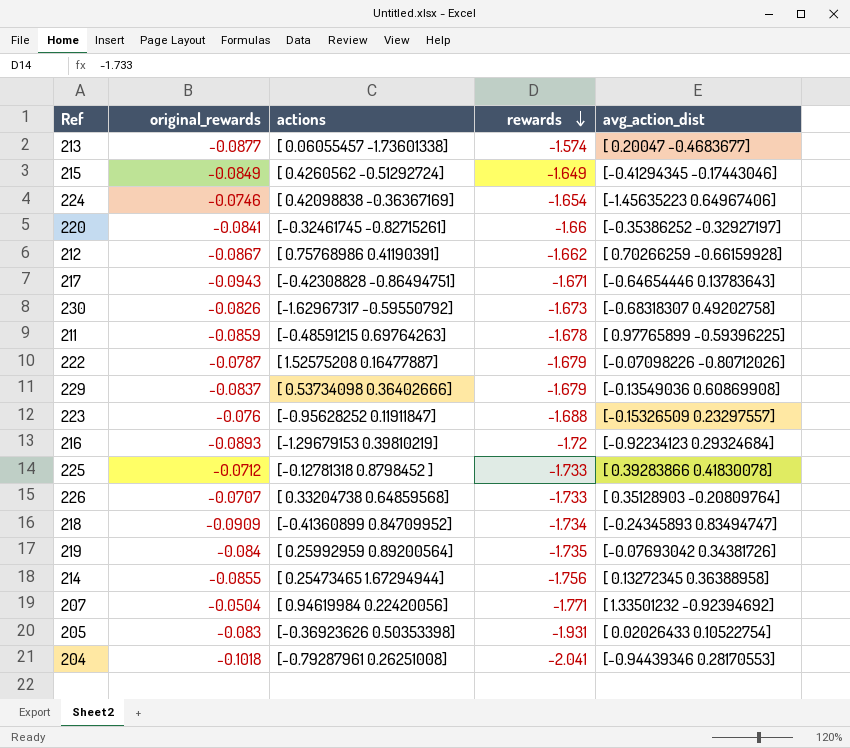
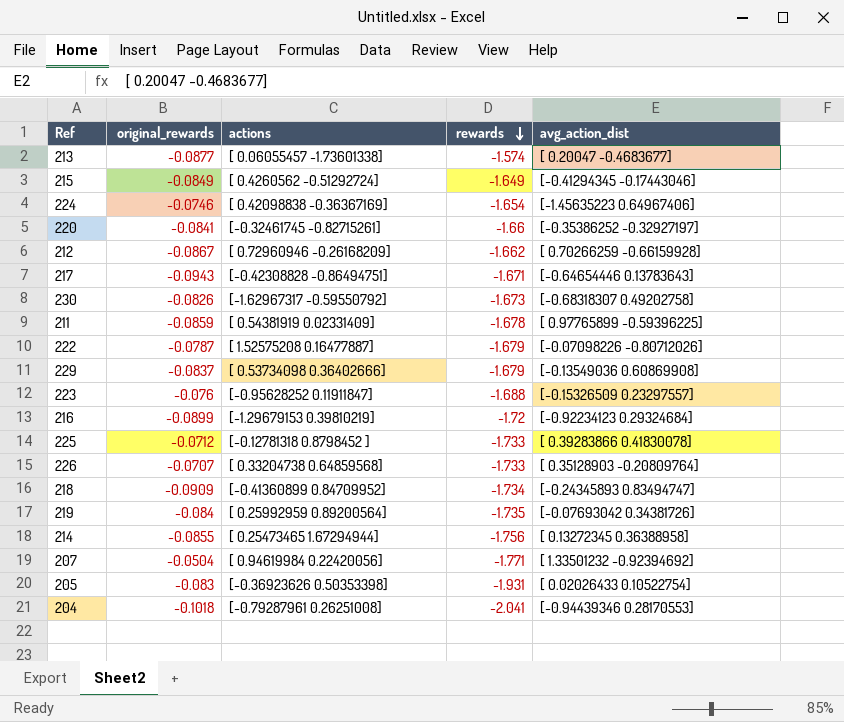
212 | actions: [ 0.75768986 0.41190391] -> [ 0.72960946 -0.26168209]
211 | actions: [-0.48591215 0.69764263] -> [ 0.54381919 0.02331409]
216 | original_rewards: -0.0893 -> -0.0899

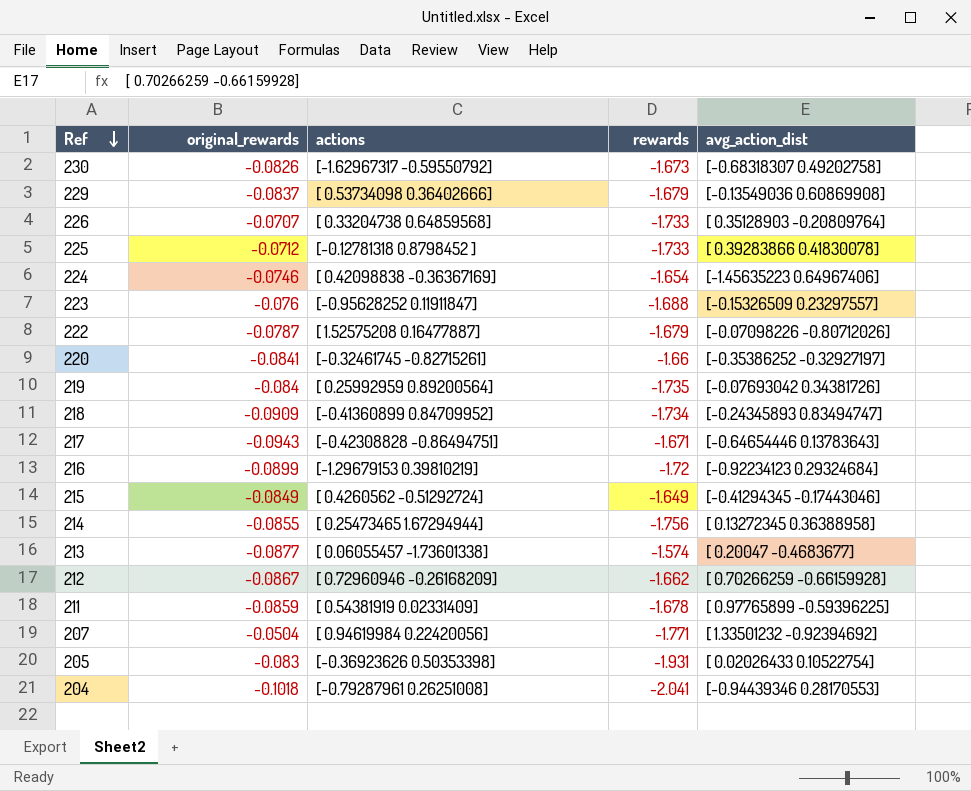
row order: rewards descending -> Ref descending

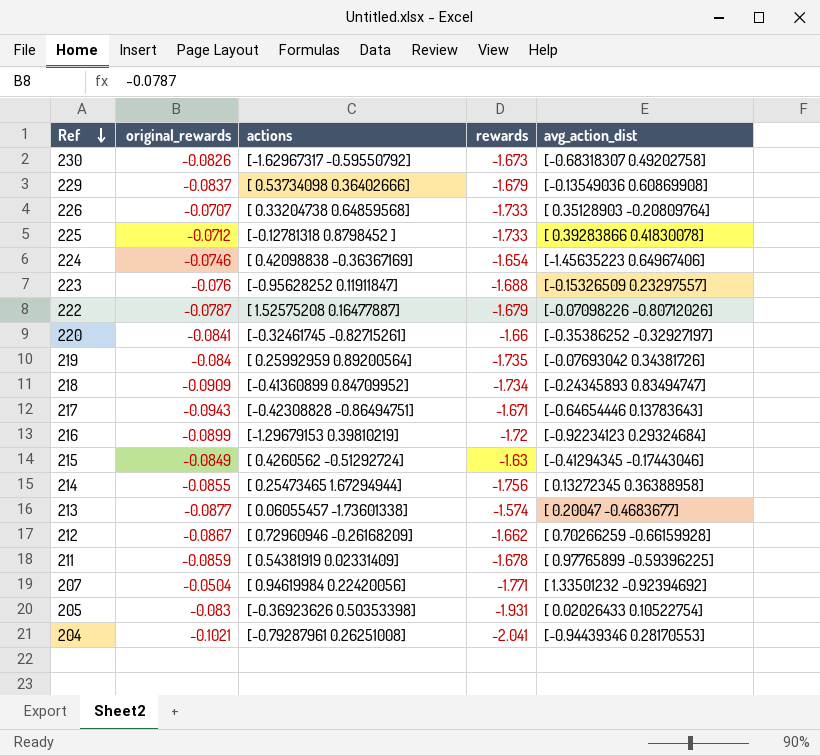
215 | rewards: -1.649 -> -1.63
204 | original_rewards: -0.1018 -> -0.1021

